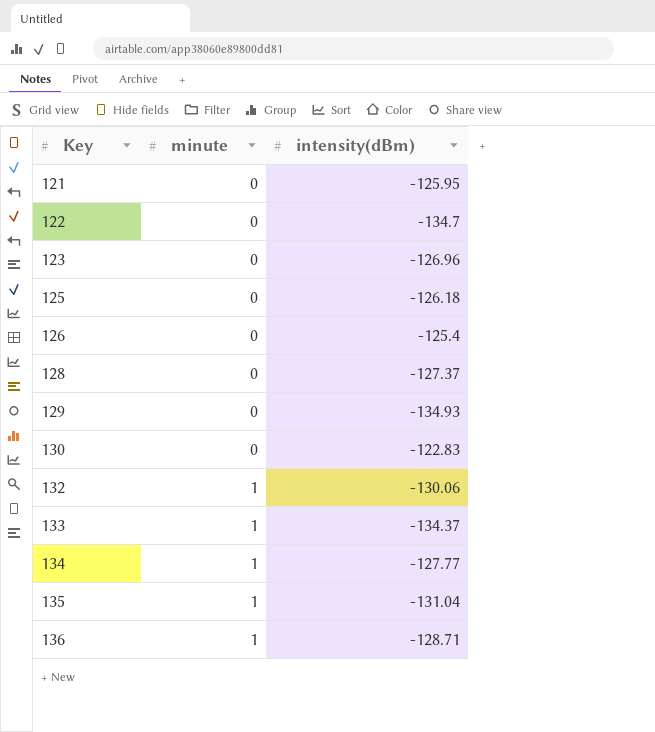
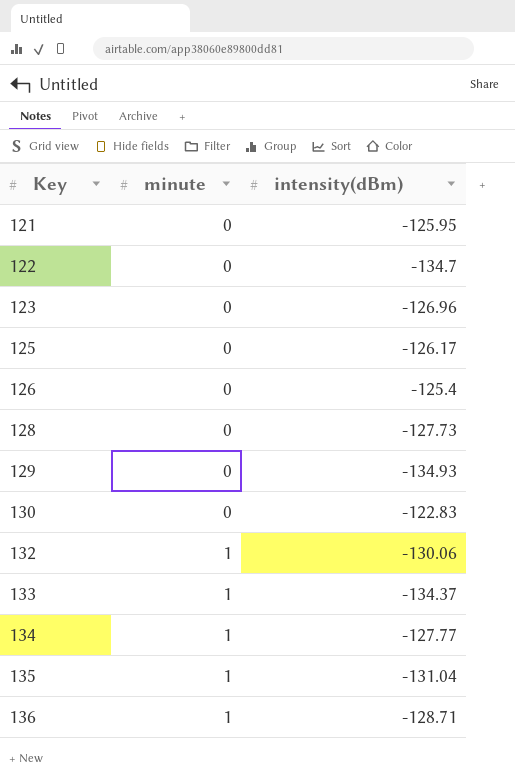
125 | intensity(dBm): -126.18 -> -126.17
128 | intensity(dBm): -127.37 -> -127.73

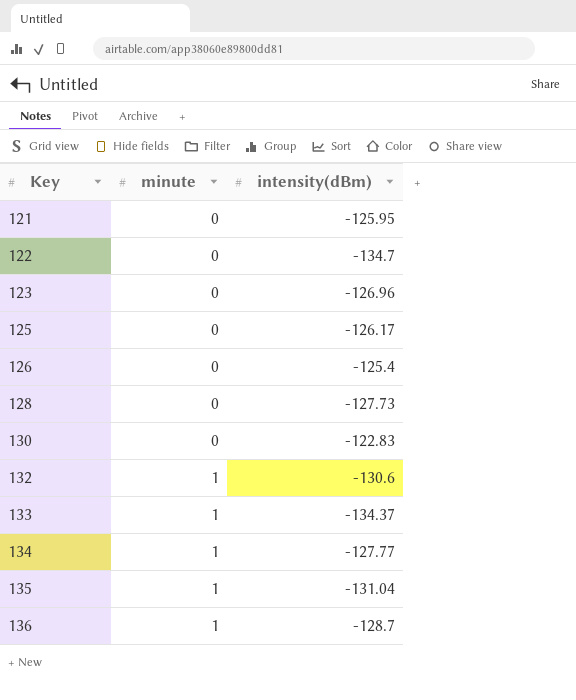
row 129: 0 | -134.93 -> none
132 | intensity(dBm): -130.06 -> -130.6
136 | intensity(dBm): -128.71 -> -128.7

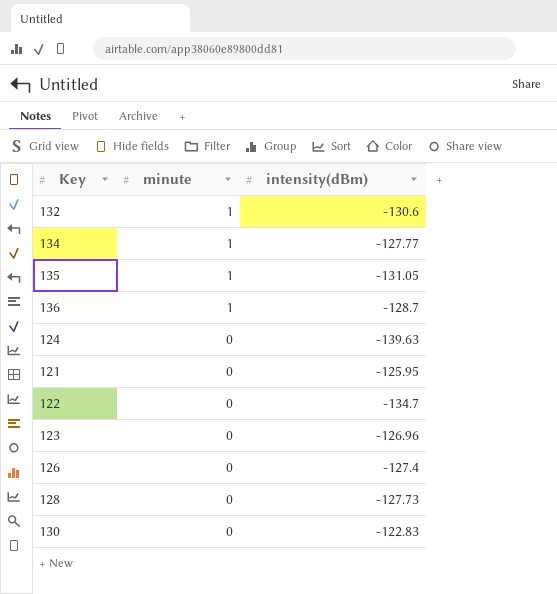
row order: Key ascending -> minute descending
row 125: 0 | -126.17 -> none
row 133: 1 | -134.37 -> none
135 | intensity(dBm): -131.04 -> -131.05
row 124: none -> 0 | -139.63
126 | intensity(dBm): -125.4 -> -127.4

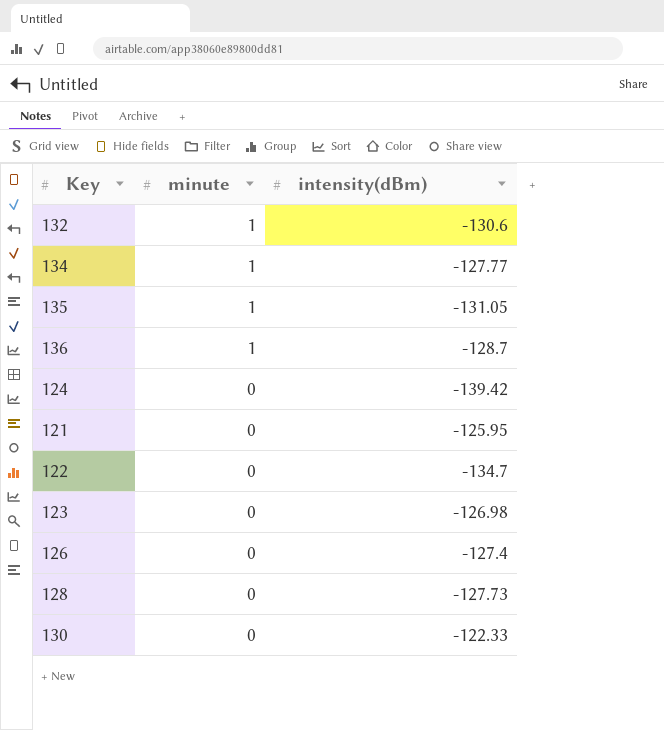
124 | intensity(dBm): -139.63 -> -139.42
123 | intensity(dBm): -126.96 -> -126.98
130 | intensity(dBm): -122.83 -> -122.33

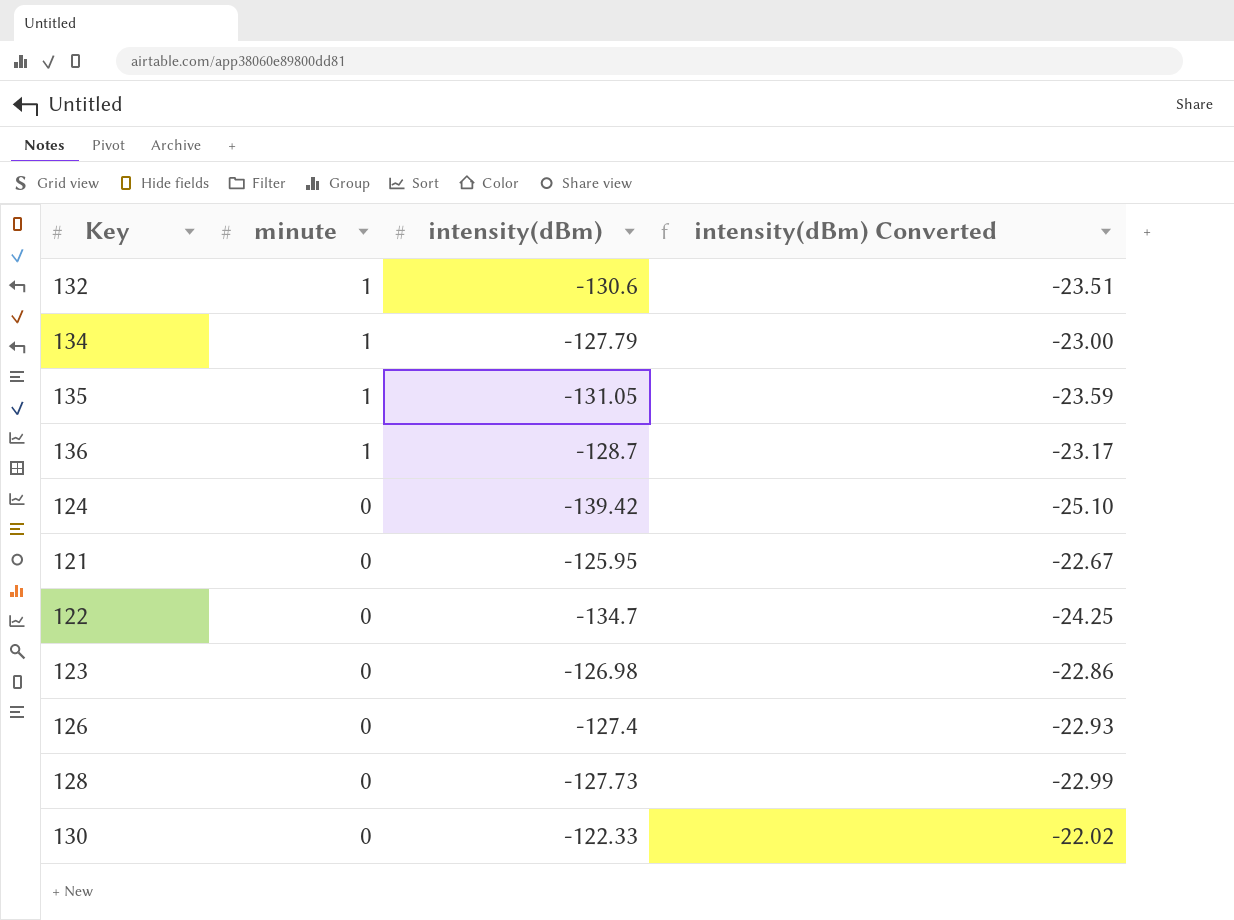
column intensity(dBm) Converted | formula: none -> [intensity(dBm)] * 0.18
134 | intensity(dBm): -127.77 -> -127.79

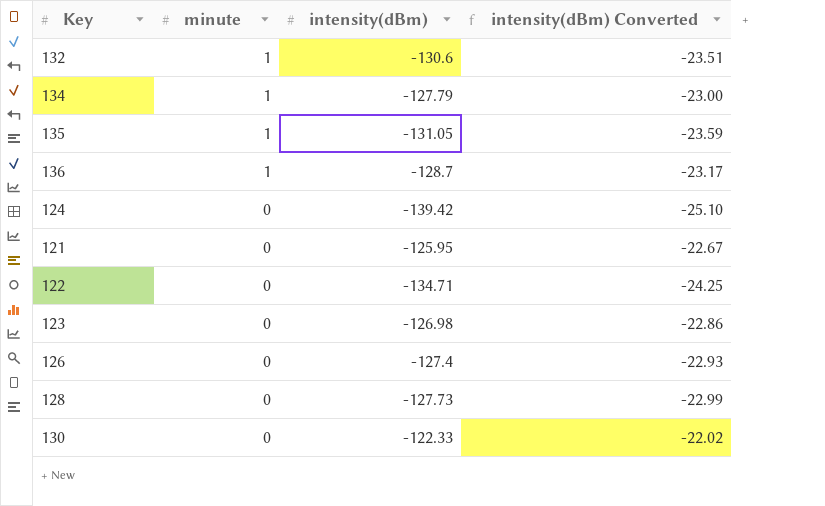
122 | intensity(dBm): -134.7 -> -134.71

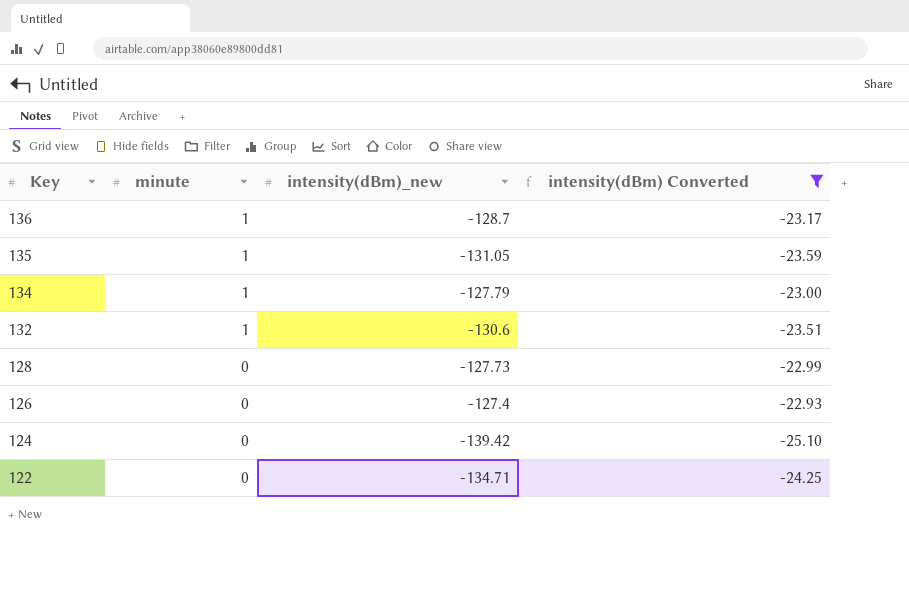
filter: none -> intensity(dBm) Converted <= -22.93
row order: minute descending -> Key descending
column name: intensity(dBm) -> intensity(dBm)_new

